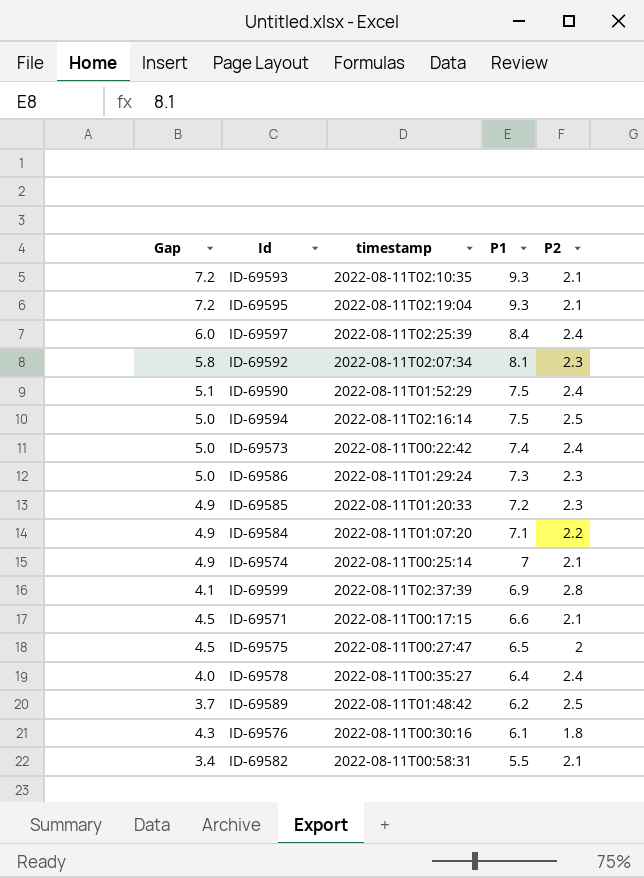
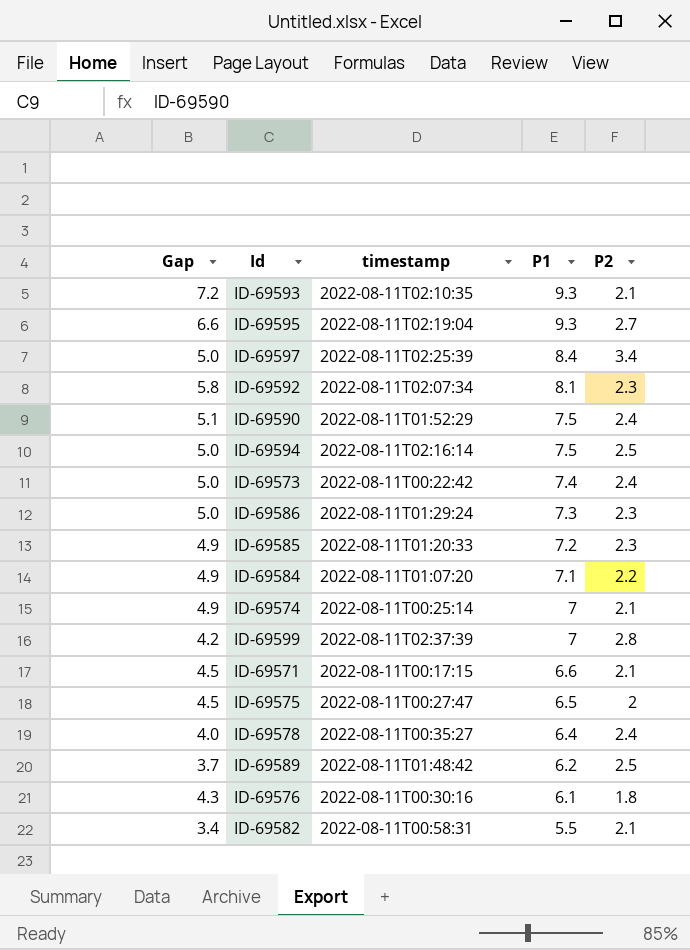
ID-69595 | Gap: 7.2 -> 6.6
ID-69595 | P2: 2.1 -> 2.7
ID-69597 | Gap: 6.0 -> 5.0
ID-69597 | P2: 2.4 -> 3.4
ID-69599 | Gap: 4.1 -> 4.2
ID-69599 | P1: 6.9 -> 7

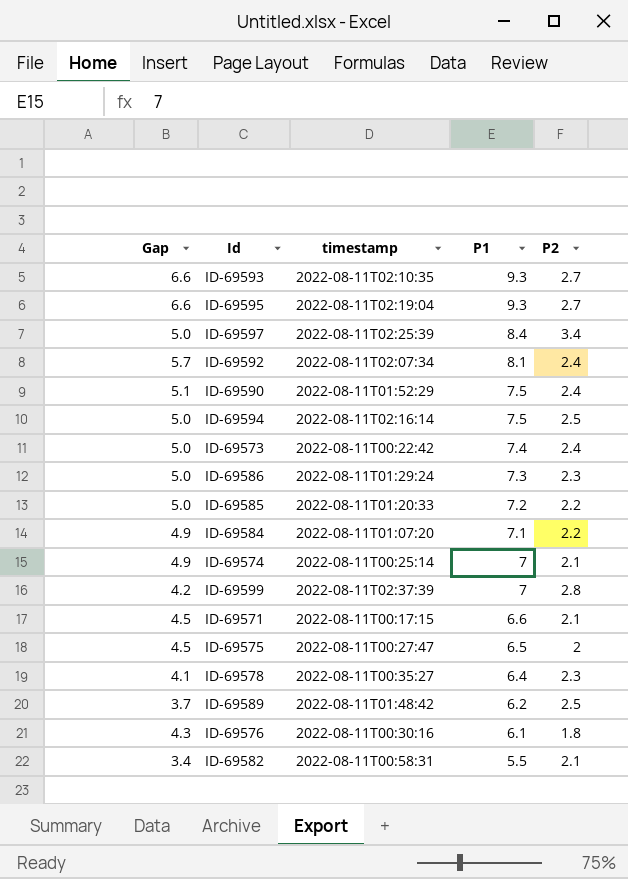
ID-69593 | Gap: 7.2 -> 6.6
ID-69593 | P2: 2.1 -> 2.7
ID-69592 | Gap: 5.8 -> 5.7
ID-69592 | P2: 2.3 -> 2.4
ID-69585 | Gap: 4.9 -> 5.0
ID-69585 | P2: 2.3 -> 2.2
ID-69578 | Gap: 4.0 -> 4.1
ID-69578 | P2: 2.4 -> 2.3

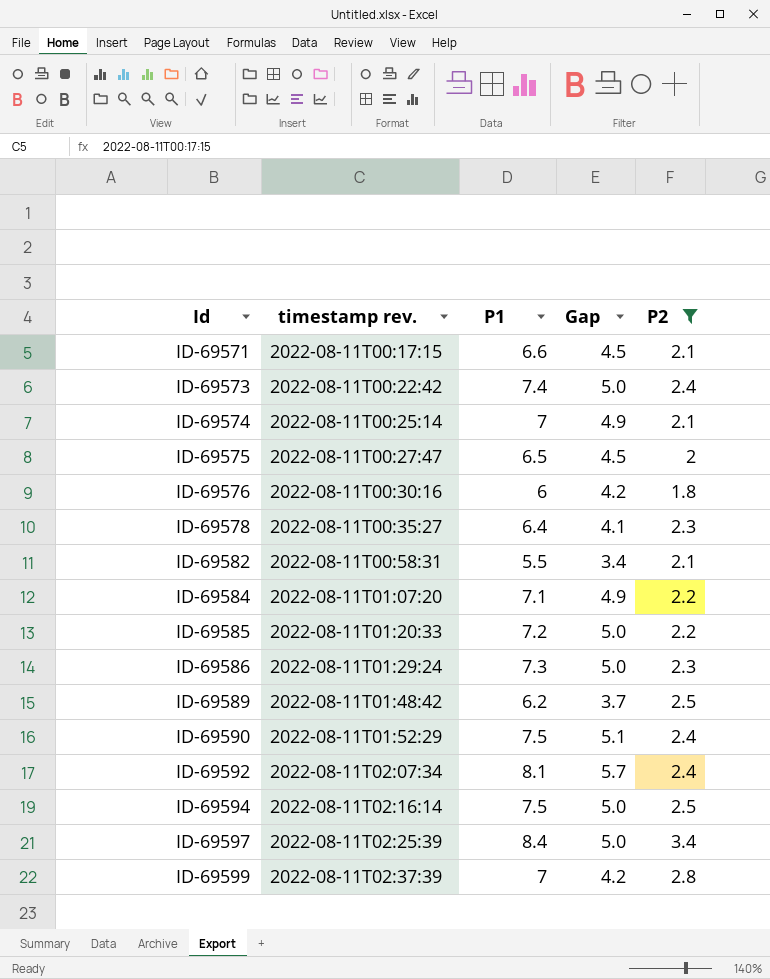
filter: none -> P2 != 2.7
row order: P1 descending -> Id ascending
column name: timestamp -> timestamp rev.
column Gap | position: 1 -> 4
ID-69576 | P1: 6.1 -> 6
ID-69576 | Gap: 4.3 -> 4.2

